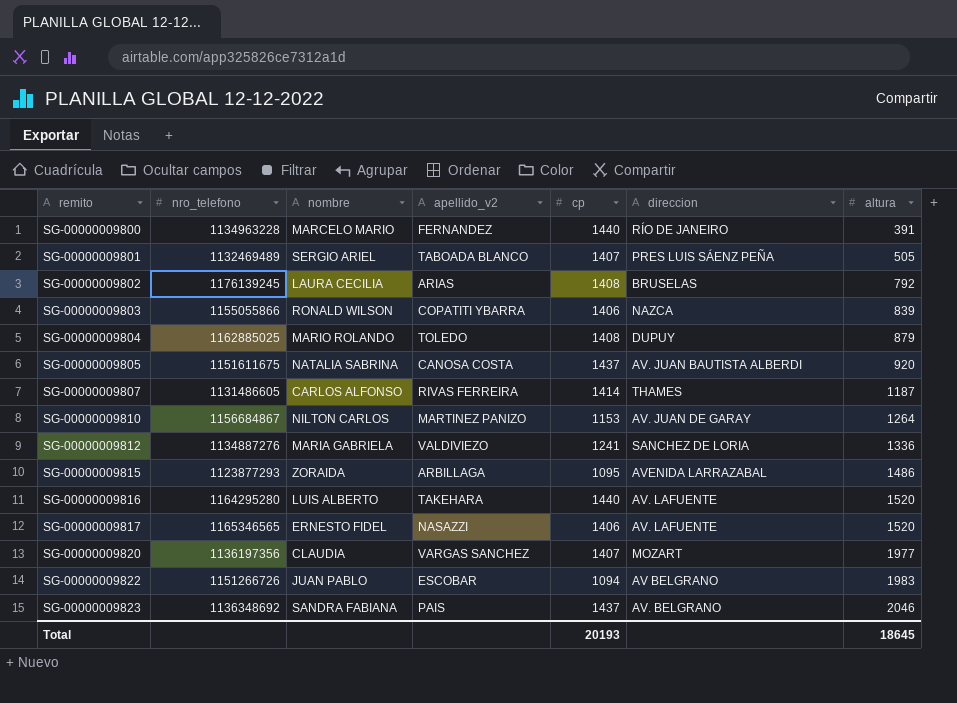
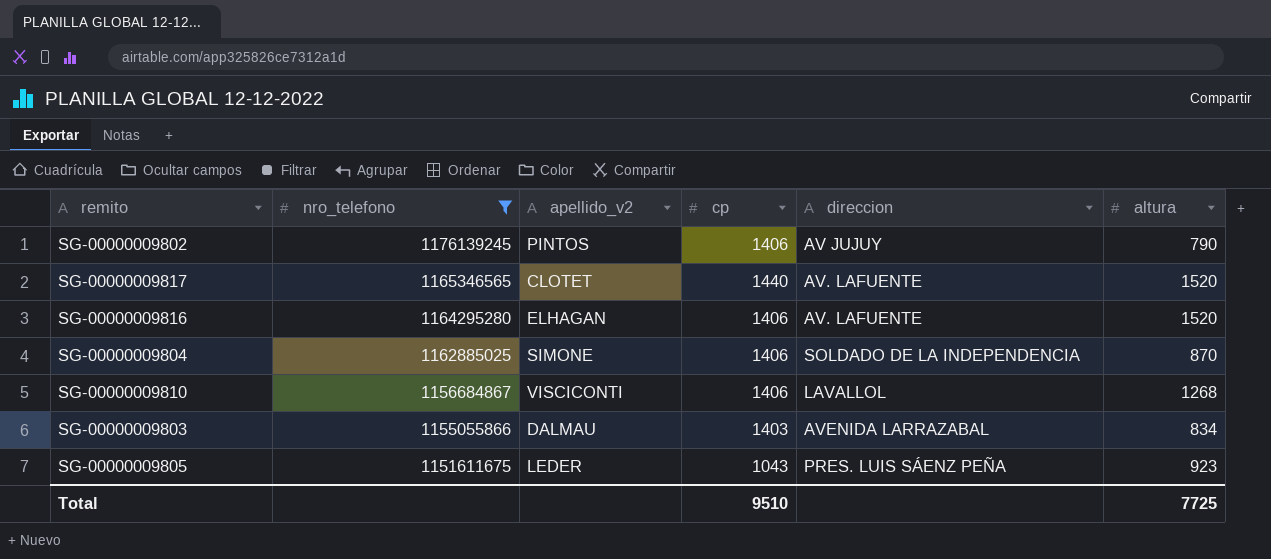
filter: none -> nro_telefono >= 1151611675
row order: remito ascending -> nro_telefono descending
column nombre | position: 3 -> none
SG-00000009802 | apellido_v2: ARIAS -> PINTOS
SG-00000009802 | cp: 1408 -> 1406
SG-00000009802 | direccion: BRUSELAS -> AV JUJUY
SG-00000009802 | altura: 792 -> 790
SG-00000009817 | apellido_v2: NASAZZI -> CLOTET
SG-00000009817 | cp: 1406 -> 1440
SG-00000009816 | apellido_v2: TAKEHARA -> ELHAGAN
SG-00000009816 | cp: 1440 -> 1406
SG-00000009804 | apellido_v2: TOLEDO -> SIMONE
SG-00000009804 | cp: 1408 -> 1406
SG-00000009804 | direccion: DUPUY -> SOLDADO DE LA INDEPENDENCIA
SG-00000009804 | altura: 879 -> 870
SG-00000009810 | apellido_v2: MARTINEZ PANIZO -> VISCICONTI
SG-00000009810 | cp: 1153 -> 1406
SG-00000009810 | direccion: AV. JUAN DE GARAY -> LAVALLOL
SG-00000009810 | altura: 1264 -> 1268
SG-00000009803 | apellido_v2: COPATITI YBARRA -> DALMAU
SG-00000009803 | cp: 1406 -> 1403
SG-00000009803 | direccion: NAZCA -> AVENIDA LARRAZABAL
SG-00000009803 | altura: 839 -> 834
SG-00000009805 | apellido_v2: CANOSA COSTA -> LEDER
SG-00000009805 | cp: 1437 -> 1043
SG-00000009805 | direccion: AV. JUAN BAUTISTA ALBERDI -> PRES. LUIS SÁENZ PEÑA
SG-00000009805 | altura: 920 -> 923
Total | cp: 20193 -> 9510
Total | altura: 18645 -> 7725

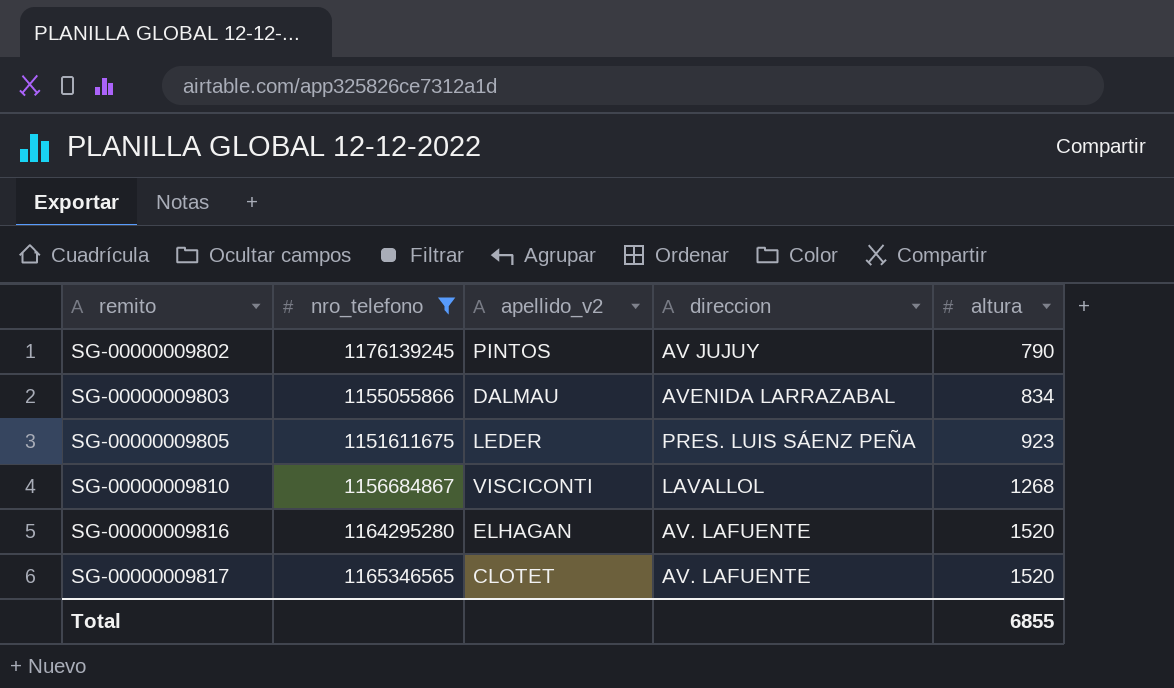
row order: nro_telefono descending -> remito ascending
column cp | position: 4 -> none
row SG-00000009804: 1162885025 | SIMONE | 1406 | SOLDADO DE LA INDEPENDENCIA | 870 -> none
Total | altura: 7725 -> 6855

